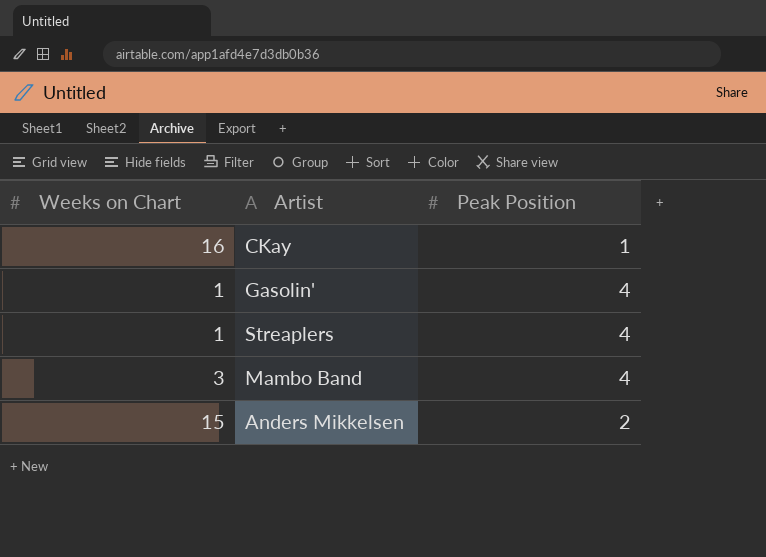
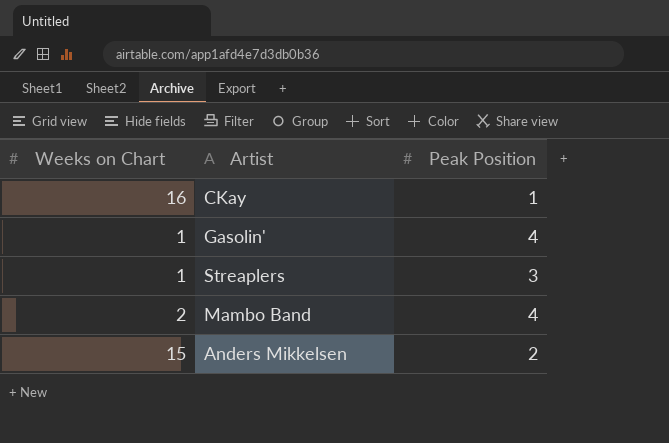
Streaplers | Peak Position: 4 -> 3
Mambo Band | Weeks on Chart: 3 -> 2

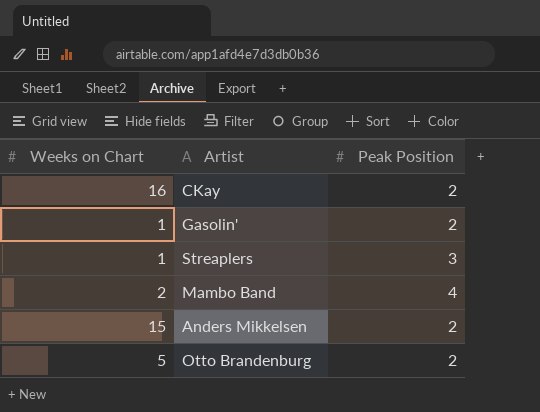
CKay | Peak Position: 1 -> 2
Gasolin' | Peak Position: 4 -> 2
row Otto Brandenburg: none -> 5 | 2

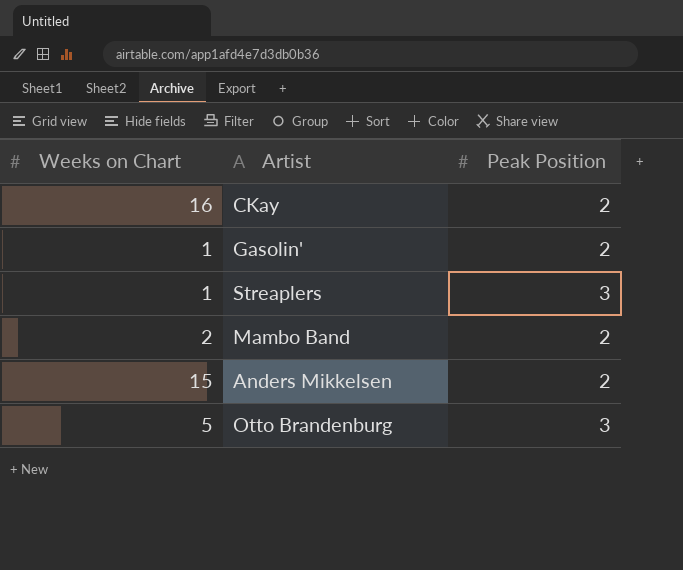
Mambo Band | Peak Position: 4 -> 2
Otto Brandenburg | Peak Position: 2 -> 3

